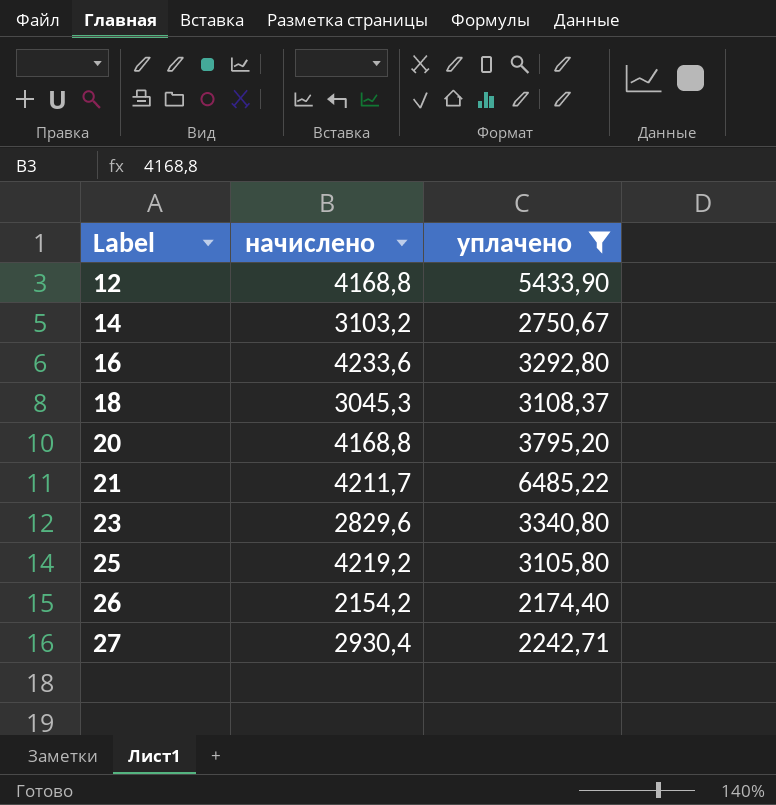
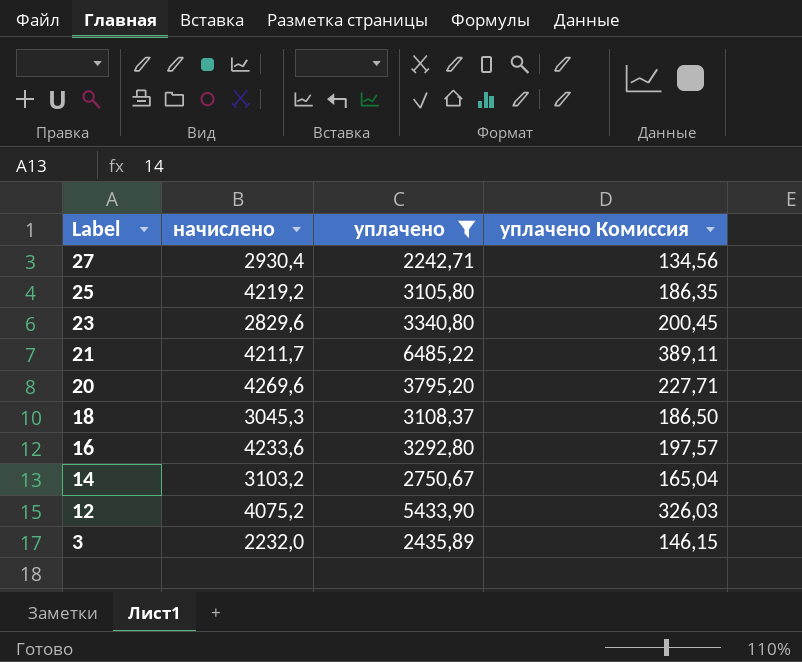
row order: Label ascending -> Label descending
column уплачено Комиссия | formula: none -> [уплачено] * 0,06
row 26: 2154,2 | 2174,40 -> none
20 | начислено: 4168,8 -> 4269,6
12 | начислено: 4168,8 -> 4075,2
row 3: none -> 2232,0 | 2435,89 | 146,15

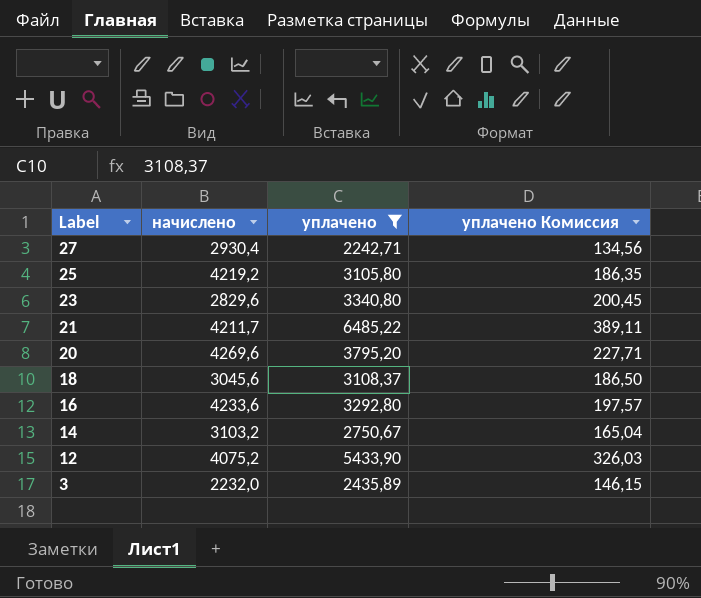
18 | начислено: 3045,3 -> 3045,6

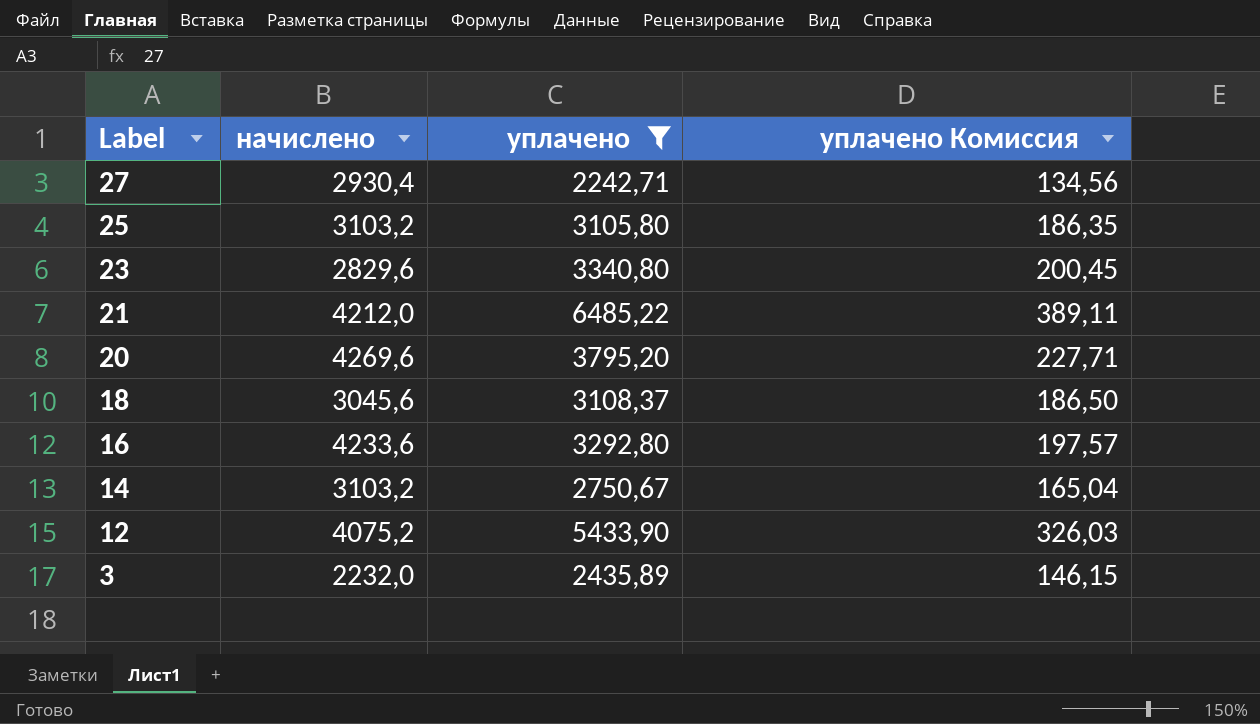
25 | начислено: 4219,2 -> 3103,2
21 | начислено: 4211,7 -> 4212,0

